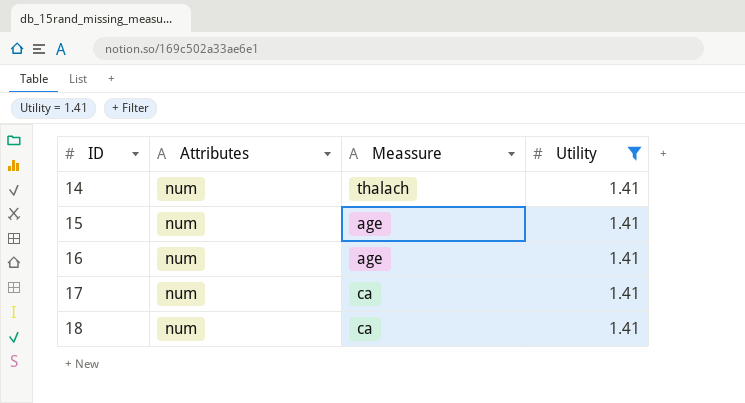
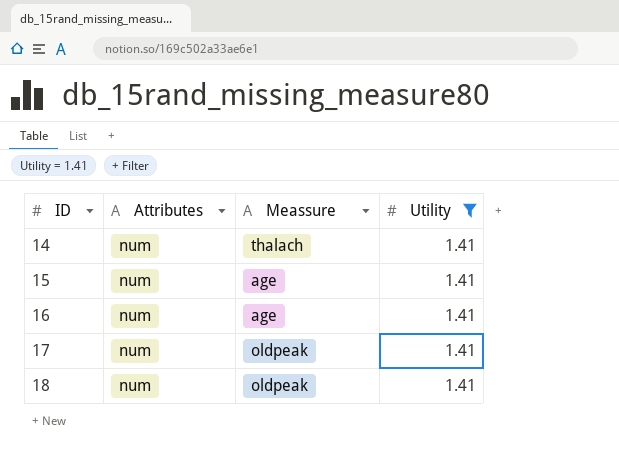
17 | Meassure: ca -> oldpeak
18 | Meassure: ca -> oldpeak

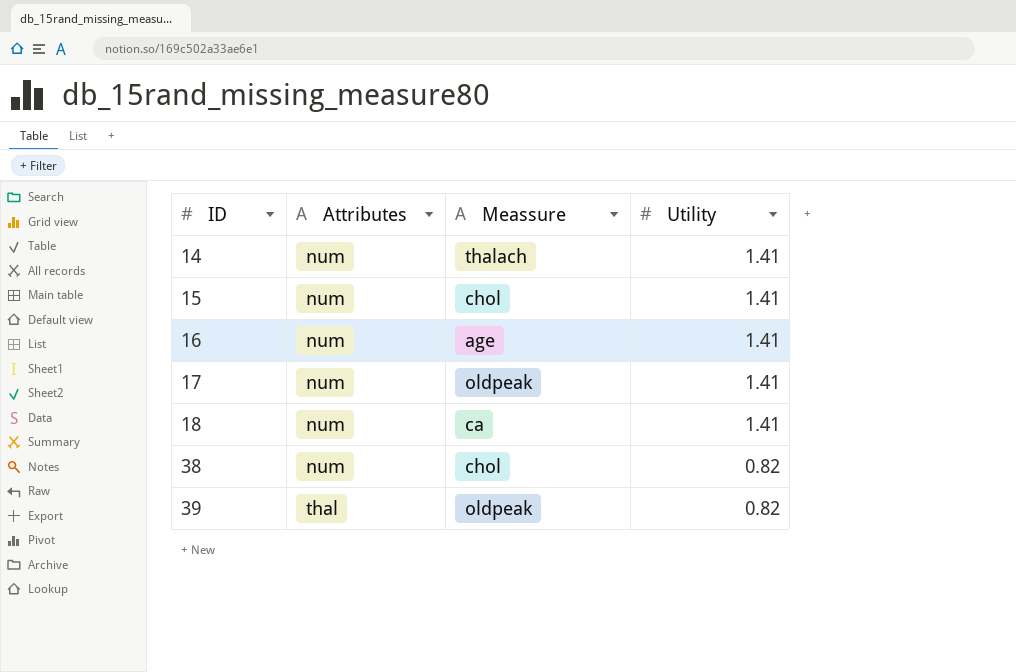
filter: Utility = 1.41 -> none
15 | Meassure: age -> chol
18 | Meassure: oldpeak -> ca

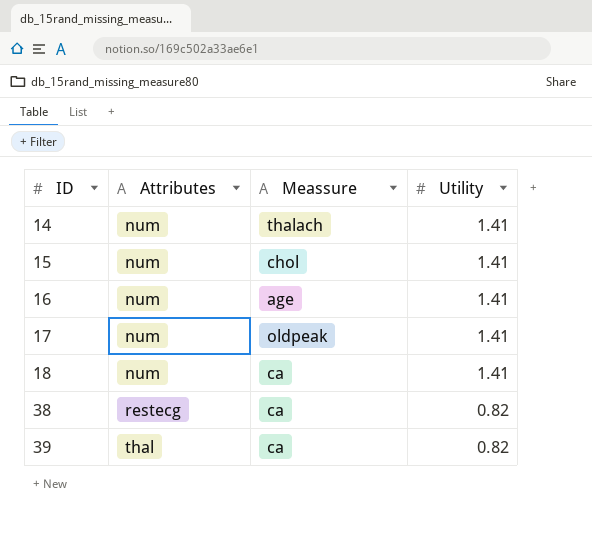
38 | Attributes: num -> restecg
38 | Meassure: chol -> ca
39 | Meassure: oldpeak -> ca

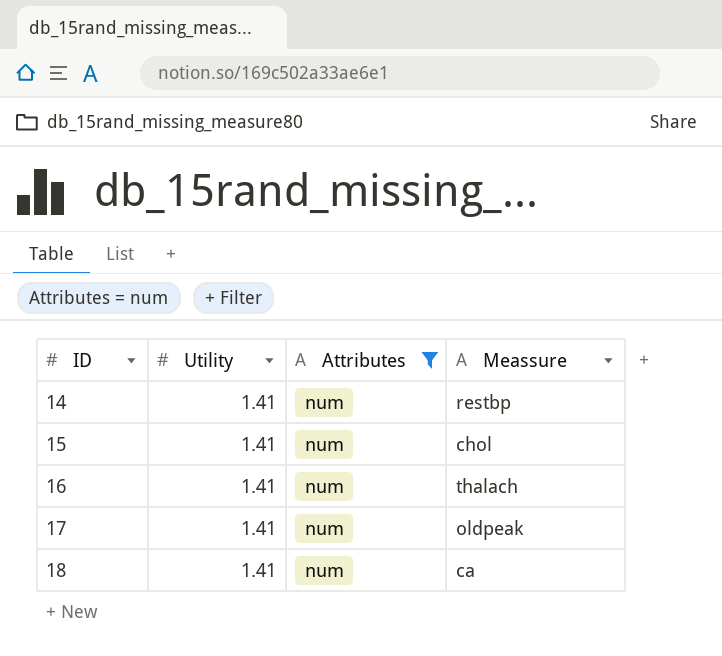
filter: none -> Attributes = num
column Utility | position: 4 -> 2
14 | Meassure: thalach -> restbp
16 | Meassure: age -> thalach

